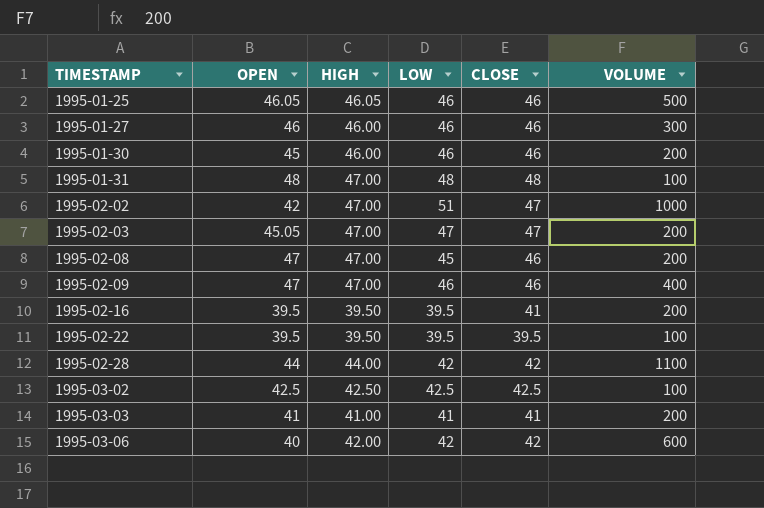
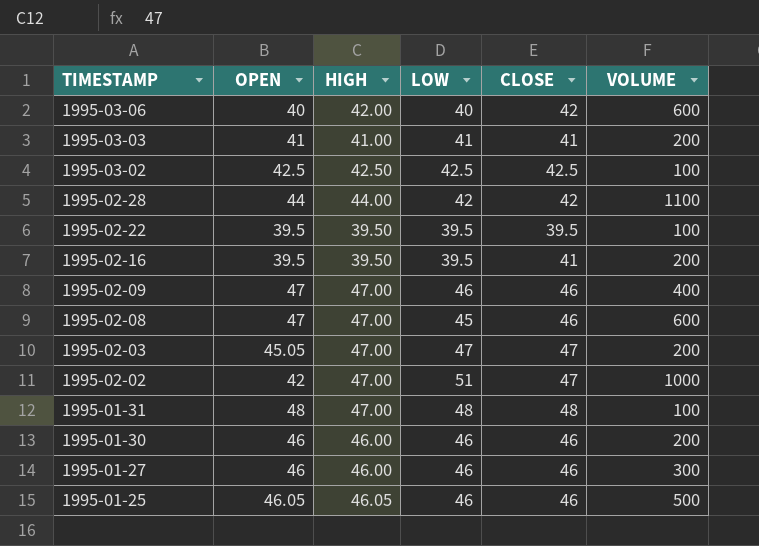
row order: TIMESTAMP ascending -> TIMESTAMP descending
1995-03-06 | LOW: 42 -> 40
1995-02-08 | VOLUME: 200 -> 600
1995-01-30 | OPEN: 45 -> 46

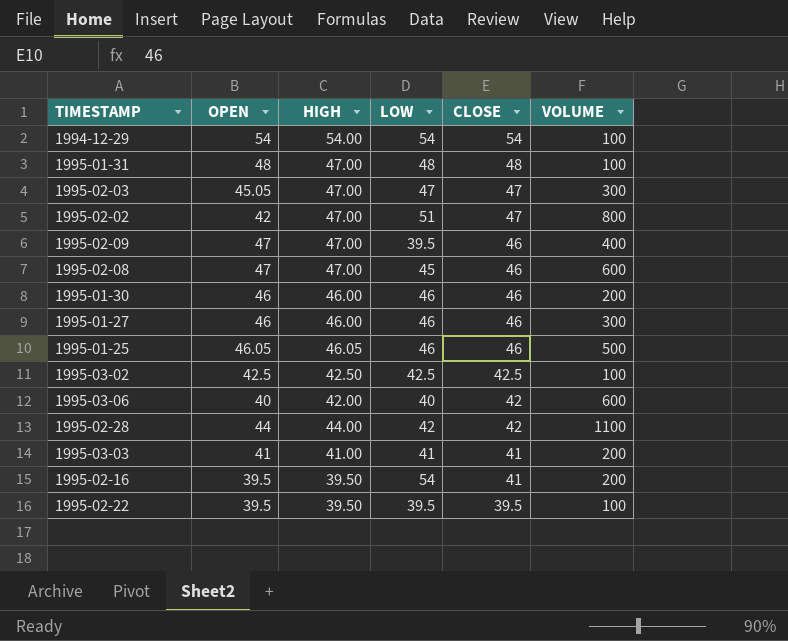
row order: TIMESTAMP descending -> CLOSE descending
row 1994-12-29: none -> 54 | 54.00 | 54 | 54 | 100
1995-02-03 | VOLUME: 200 -> 300
1995-02-02 | VOLUME: 1000 -> 800
1995-02-09 | LOW: 46 -> 39.5
1995-02-16 | LOW: 39.5 -> 54

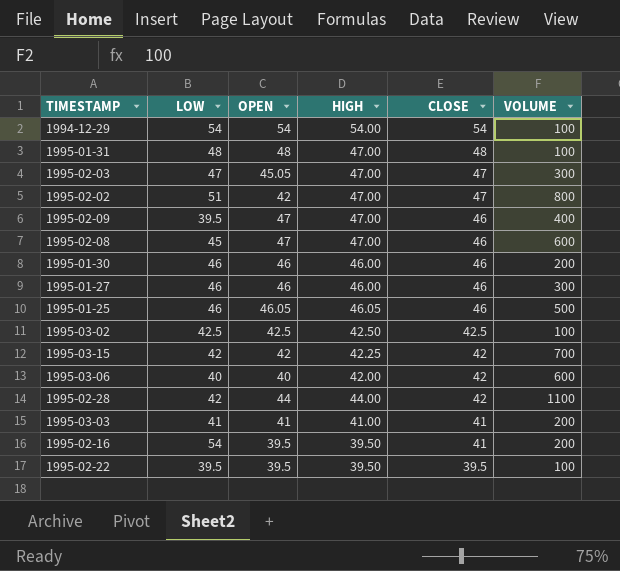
column LOW | position: 4 -> 2
row 1995-03-15: none -> 42 | 42 | 42.25 | 42 | 700

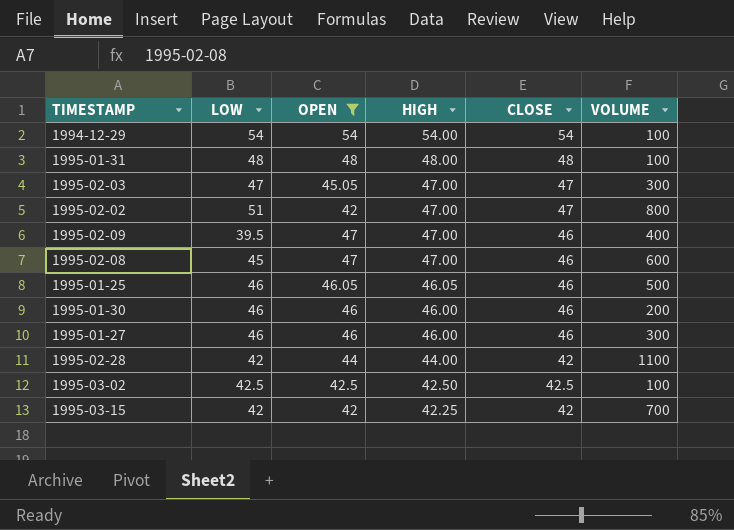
filter: none -> OPEN >= 42
row order: CLOSE descending -> HIGH descending
1995-01-31 | HIGH: 47.00 -> 48.00

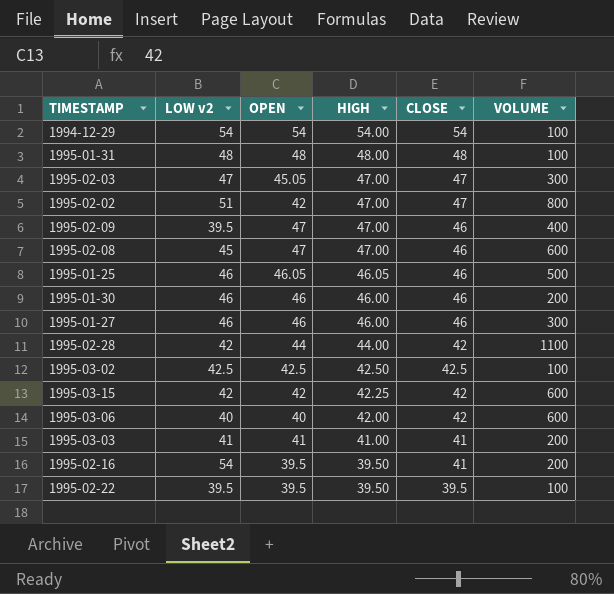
filter: OPEN >= 42 -> none
column name: LOW -> LOW v2
1995-03-15 | VOLUME: 700 -> 600

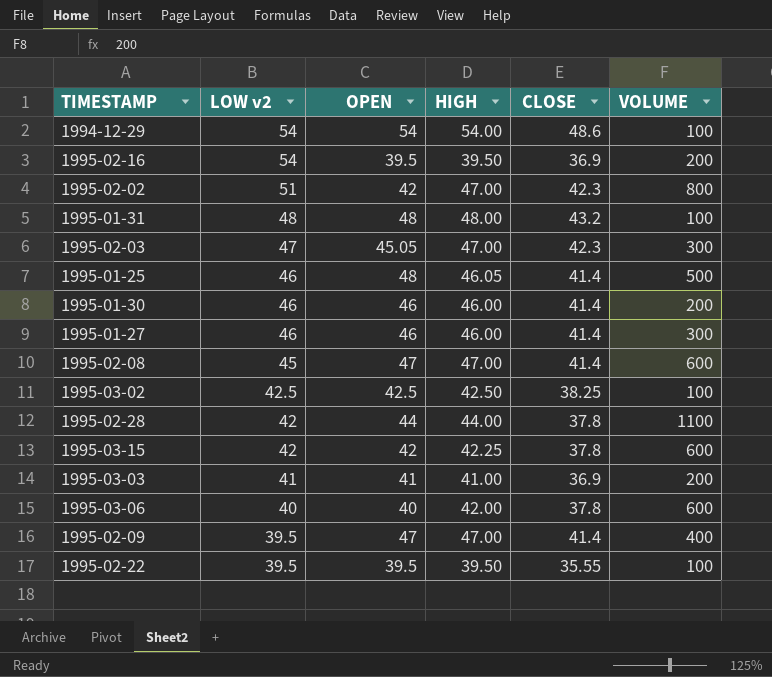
row order: HIGH descending -> LOW v2 descending
1994-12-29 | CLOSE: 54 -> 48.6
1995-02-16 | CLOSE: 41 -> 36.9
1995-02-02 | CLOSE: 47 -> 42.3
1995-01-31 | CLOSE: 48 -> 43.2
1995-02-03 | CLOSE: 47 -> 42.3
1995-01-25 | OPEN: 46.05 -> 48
1995-01-25 | CLOSE: 46 -> 41.4
1995-01-30 | CLOSE: 46 -> 41.4
1995-01-27 | CLOSE: 46 -> 41.4
1995-02-08 | CLOSE: 46 -> 41.4
1995-03-02 | CLOSE: 42.5 -> 38.25
1995-02-28 | CLOSE: 42 -> 37.8
1995-03-15 | CLOSE: 42 -> 37.8
1995-03-03 | CLOSE: 41 -> 36.9
1995-03-06 | CLOSE: 42 -> 37.8
1995-02-09 | CLOSE: 46 -> 41.4
1995-02-22 | CLOSE: 39.5 -> 35.55

